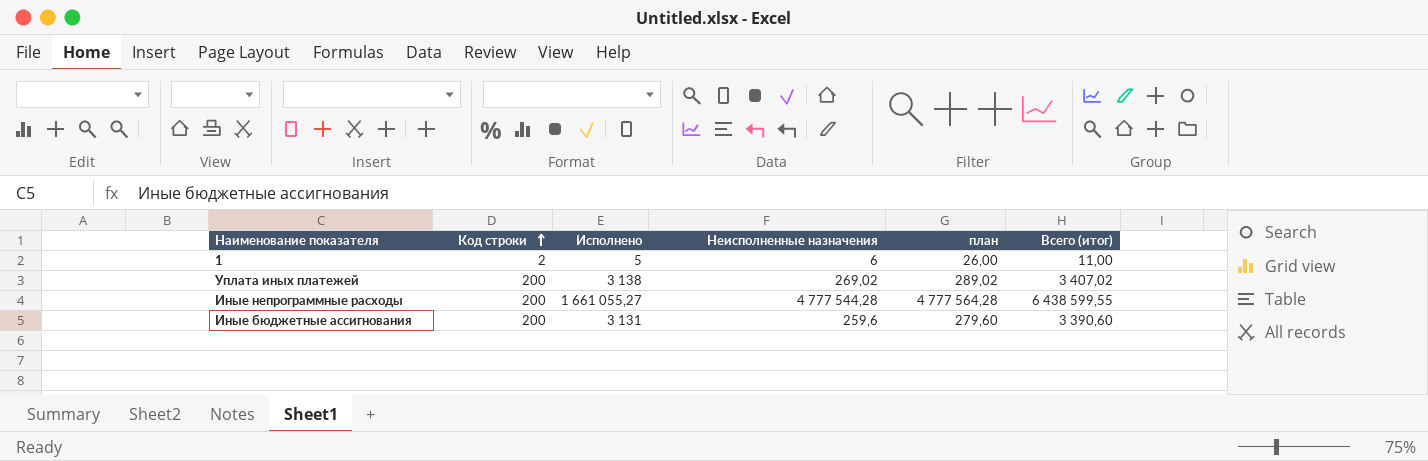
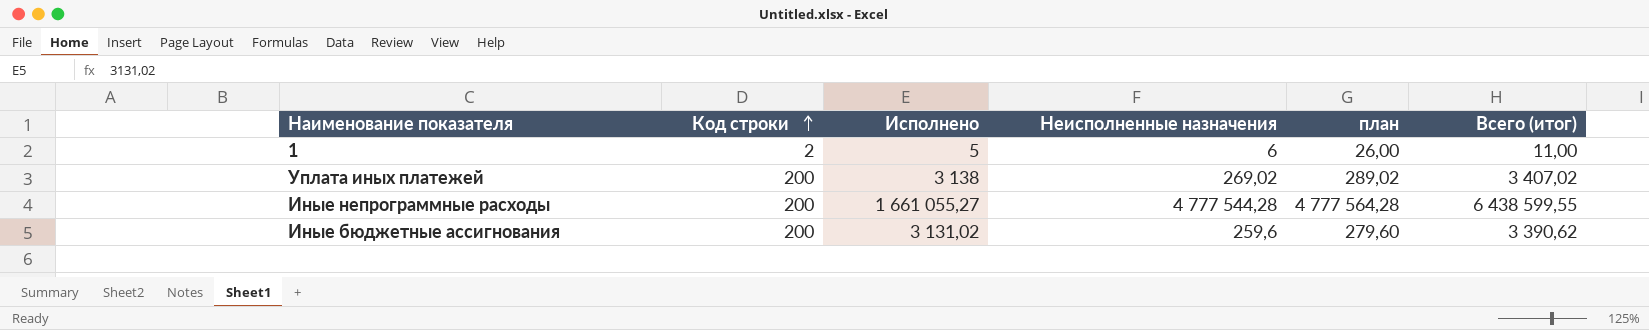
Иные бюджетные ассигнования | Исполнено: 3 131 -> 3 131,02
Иные бюджетные ассигнования | Всего (итог): 3 390,60 -> 3 390,62

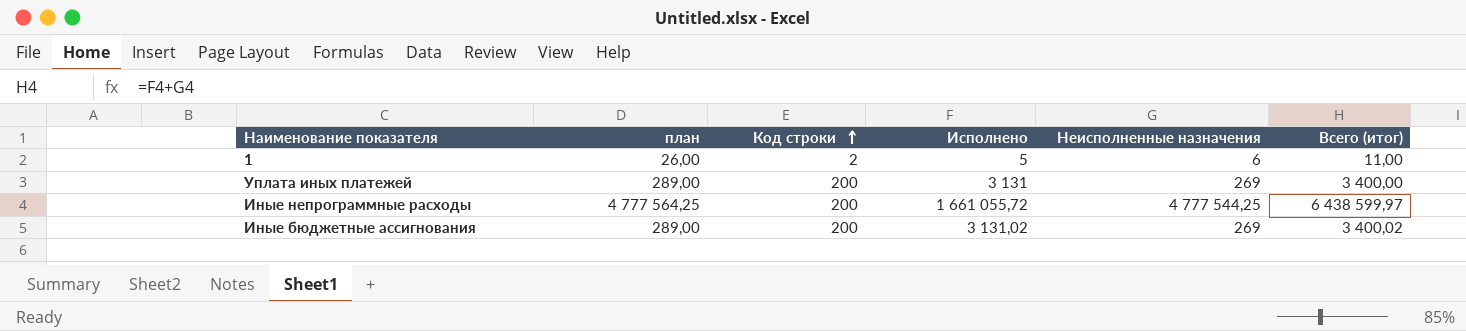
column план | position: 5 -> 2
Уплата иных платежей | план: 289,02 -> 289,00
Уплата иных платежей | Исполнено: 3 138 -> 3 131
Уплата иных платежей | Неисполненные назначения: 269,02 -> 269
Уплата иных платежей | Всего (итог): 3 407,02 -> 3 400,00
Иные непрограммные расходы | план: 4 777 564,28 -> 4 777 564,25
Иные непрограммные расходы | Исполнено: 1 661 055,27 -> 1 661 055,72
Иные непрограммные расходы | Неисполненные назначения: 4 777 544,28 -> 4 777 544,25
Иные непрограммные расходы | Всего (итог): 6 438 599,55 -> 6 438 599,97
Иные бюджетные ассигнования | план: 279,60 -> 289,00
Иные бюджетные ассигнования | Неисполненные назначения: 259,6 -> 269
Иные бюджетные ассигнования | Всего (итог): 3 390,62 -> 3 400,02

